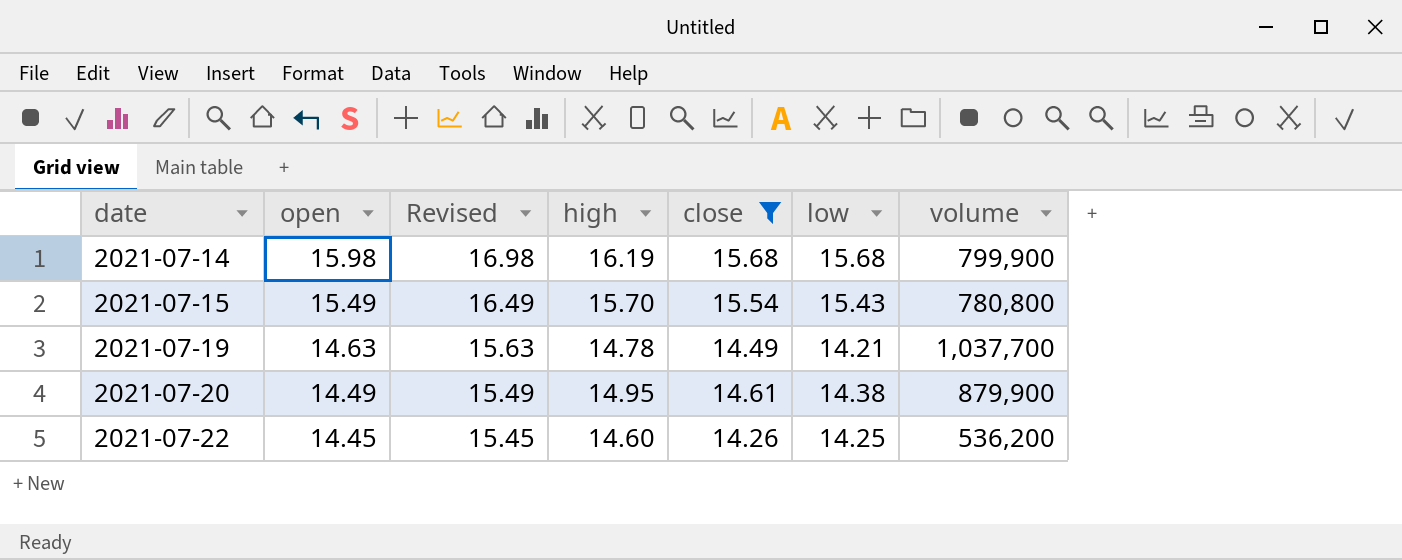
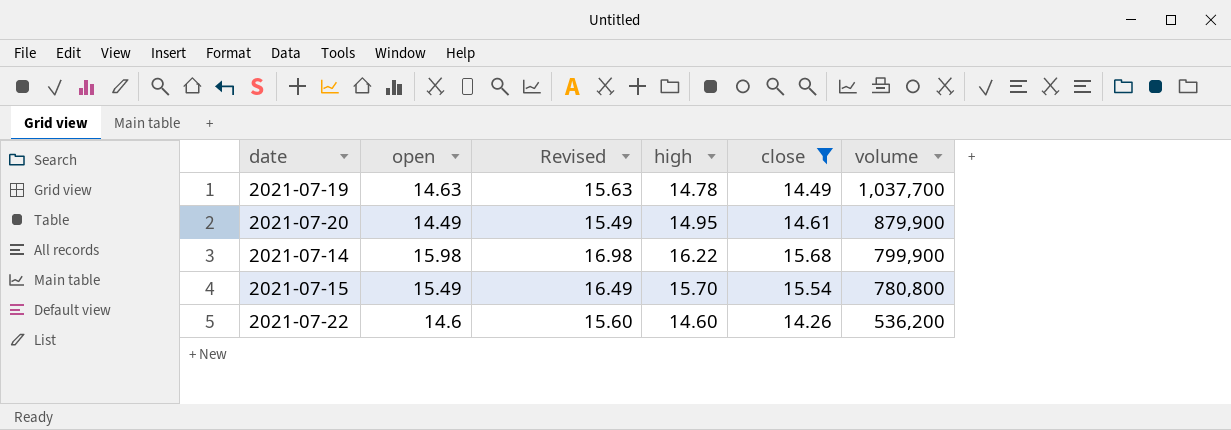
row order: date ascending -> volume descending
column low | position: 6 -> none
2021-07-14 | high: 16.19 -> 16.22
2021-07-22 | open: 14.45 -> 14.6
2021-07-22 | Revised: 15.45 -> 15.60

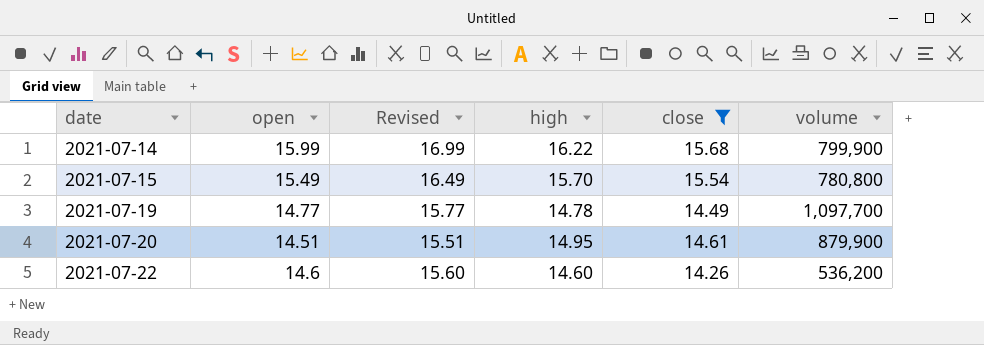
row order: volume descending -> date ascending
2021-07-14 | open: 15.98 -> 15.99
2021-07-14 | Revised: 16.98 -> 16.99
2021-07-19 | open: 14.63 -> 14.77
2021-07-19 | Revised: 15.63 -> 15.77
2021-07-19 | volume: 1,037,700 -> 1,097,700
2021-07-20 | open: 14.49 -> 14.51
2021-07-20 | Revised: 15.49 -> 15.51

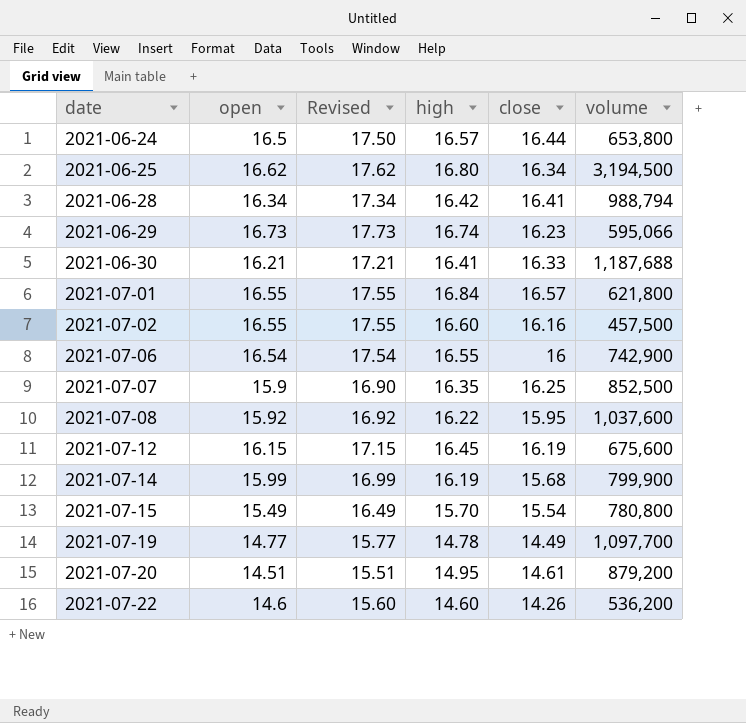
filter: close <= 15.68 -> none
2021-07-14 | high: 16.22 -> 16.19
2021-07-20 | volume: 879,900 -> 879,200

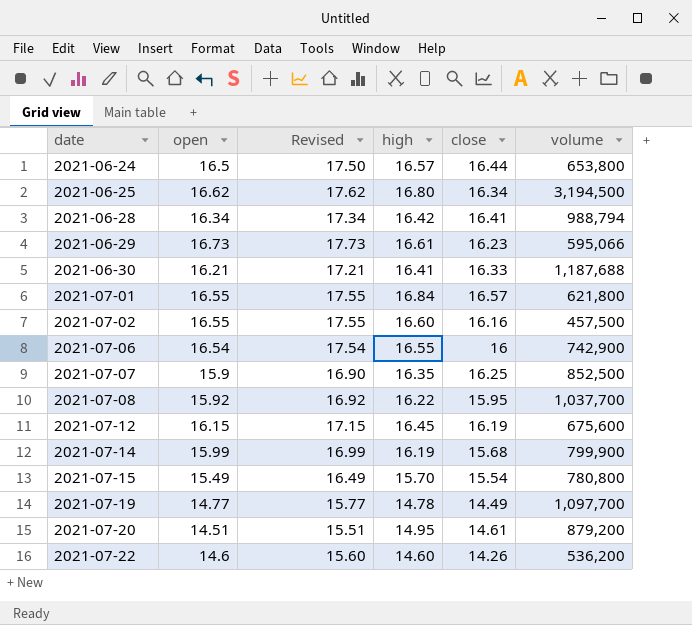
2021-06-29 | high: 16.74 -> 16.61
2021-07-08 | volume: 1,037,600 -> 1,037,700

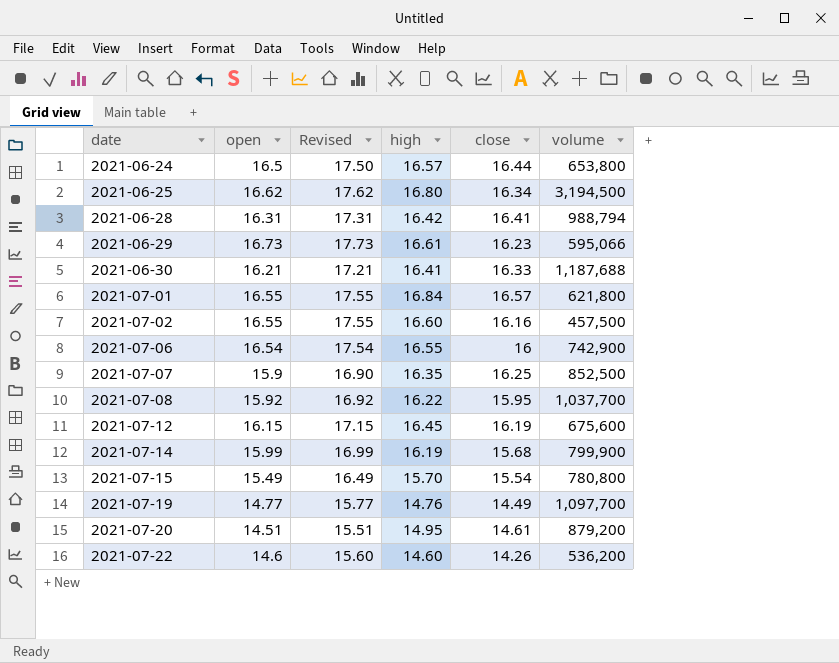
2021-06-28 | open: 16.34 -> 16.31
2021-06-28 | Revised: 17.34 -> 17.31
2021-07-19 | high: 14.78 -> 14.76

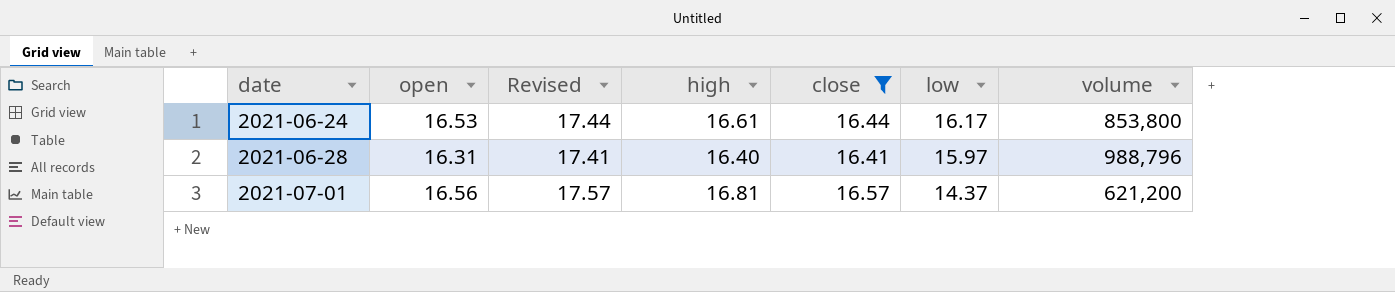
filter: none -> close >= 16.41
column Revised | formula: [open] + 1 -> [close] + 1
column low | position: none -> 6
2021-06-24 | open: 16.5 -> 16.53
2021-06-24 | high: 16.57 -> 16.61
2021-06-24 | volume: 653,800 -> 853,800
2021-06-28 | high: 16.42 -> 16.40
2021-06-28 | volume: 988,794 -> 988,796
2021-07-01 | open: 16.55 -> 16.56
2021-07-01 | high: 16.84 -> 16.81
2021-07-01 | volume: 621,800 -> 621,200

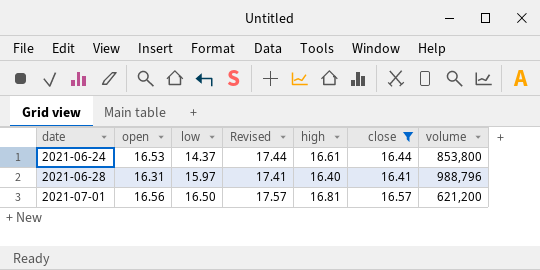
column low | position: 6 -> 3
2021-06-24 | low: 16.17 -> 14.37
2021-07-01 | low: 14.37 -> 16.50

